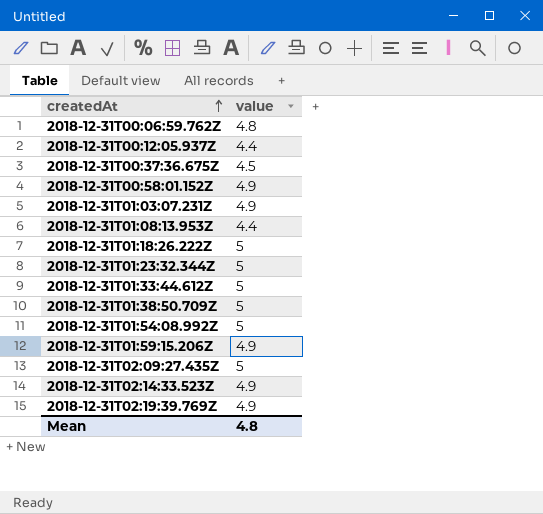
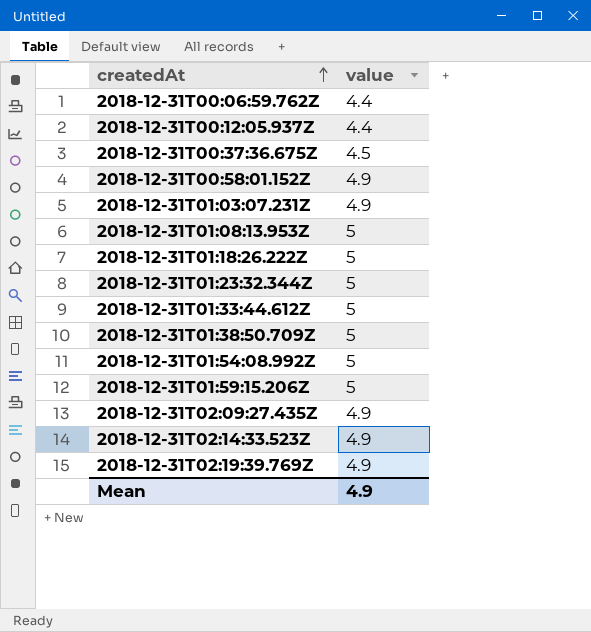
2018-12-31T00:06:59.762Z | value: 4.8 -> 4.4
2018-12-31T01:08:13.953Z | value: 4.4 -> 5
2018-12-31T01:59:15.206Z | value: 4.9 -> 5
2018-12-31T02:09:27.435Z | value: 5 -> 4.9
Mean | value: 4.8 -> 4.9

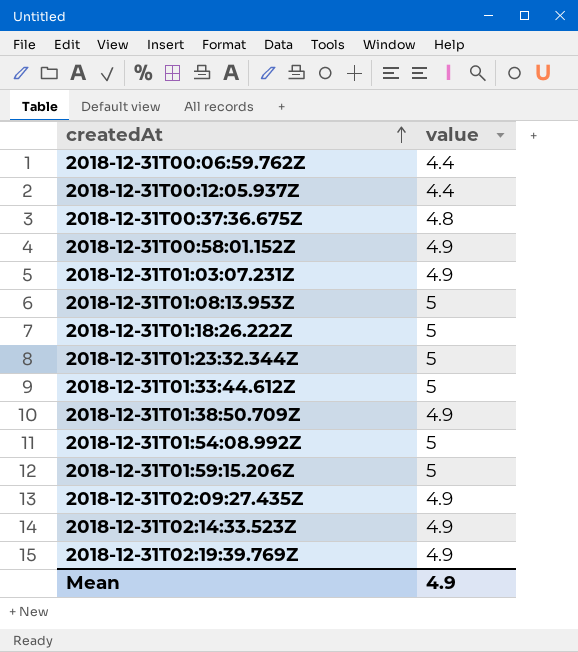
2018-12-31T00:37:36.675Z | value: 4.5 -> 4.8
2018-12-31T01:38:50.709Z | value: 5 -> 4.9

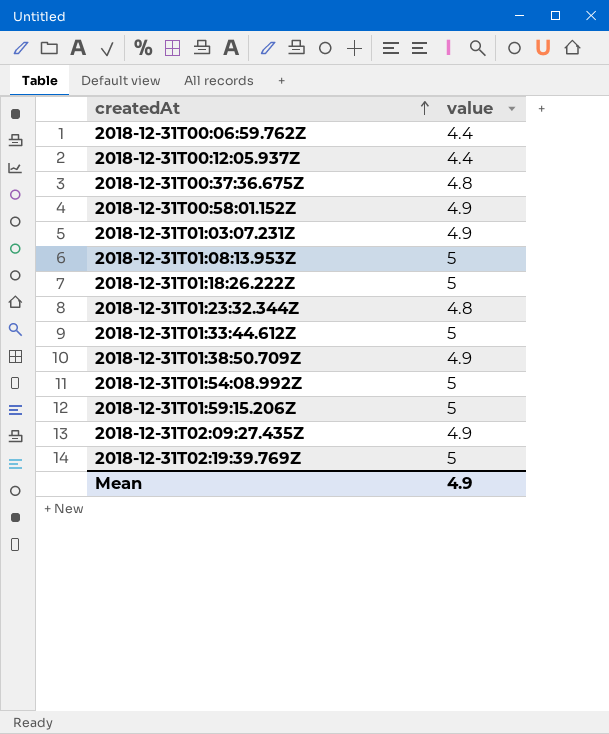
row 2018-12-31T02:14:33.523Z: 4.9 -> none
2018-12-31T01:23:32.344Z | value: 5 -> 4.8
2018-12-31T02:19:39.769Z | value: 4.9 -> 5

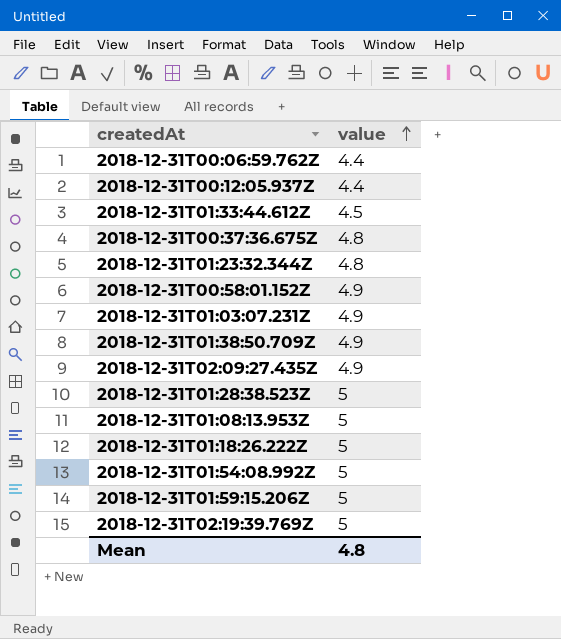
row order: createdAt ascending -> value ascending
2018-12-31T01:33:44.612Z | value: 5 -> 4.5
row 2018-12-31T01:28:38.523Z: none -> 5
Mean | value: 4.9 -> 4.8

